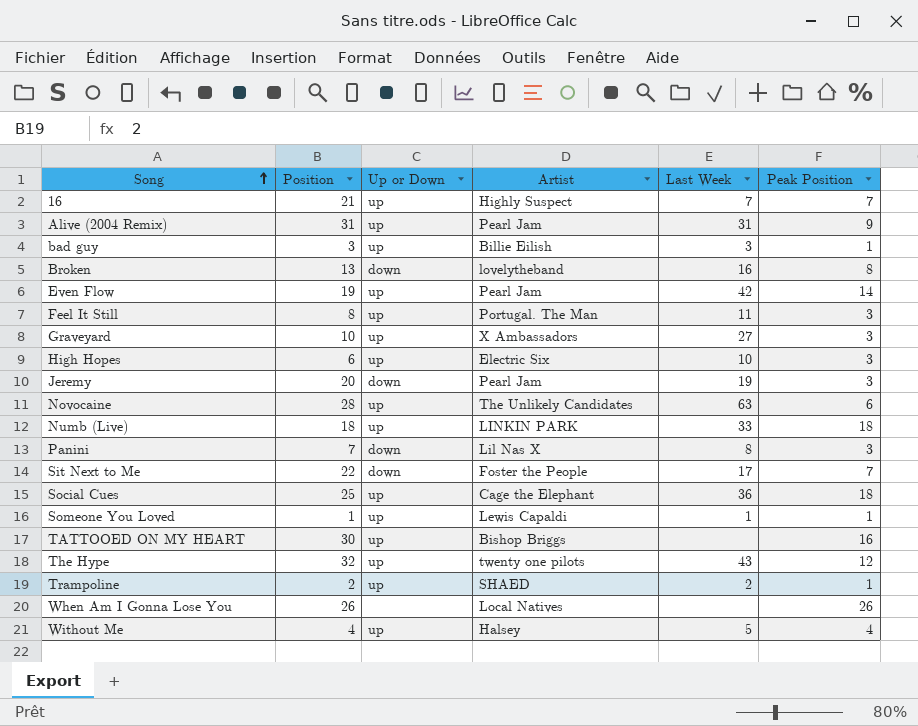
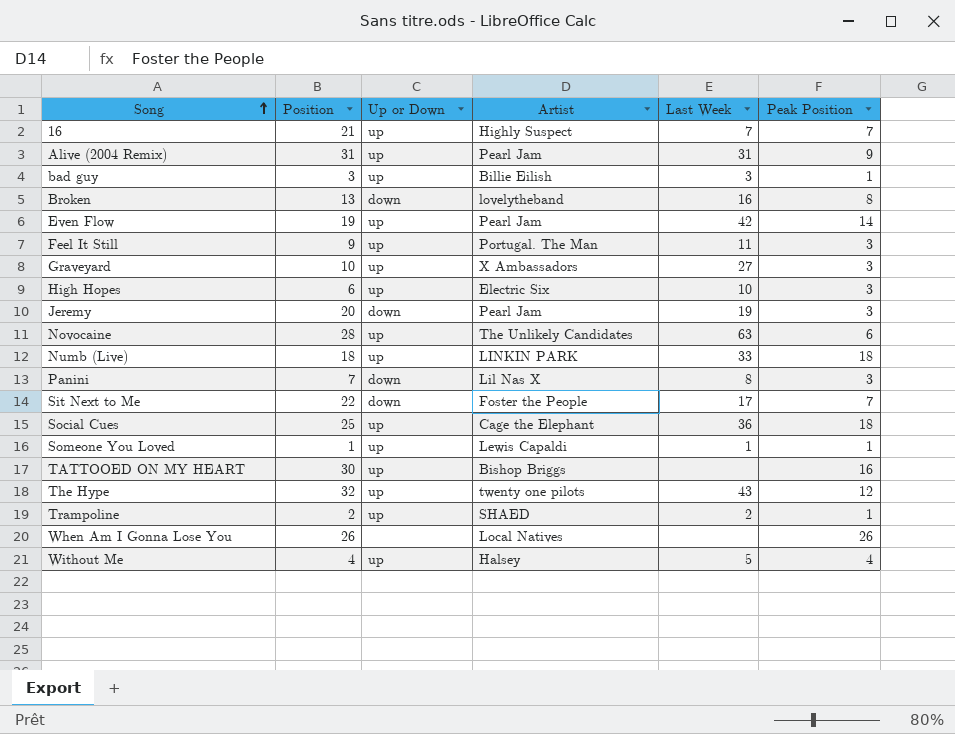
Feel It Still | Position: 8 -> 9

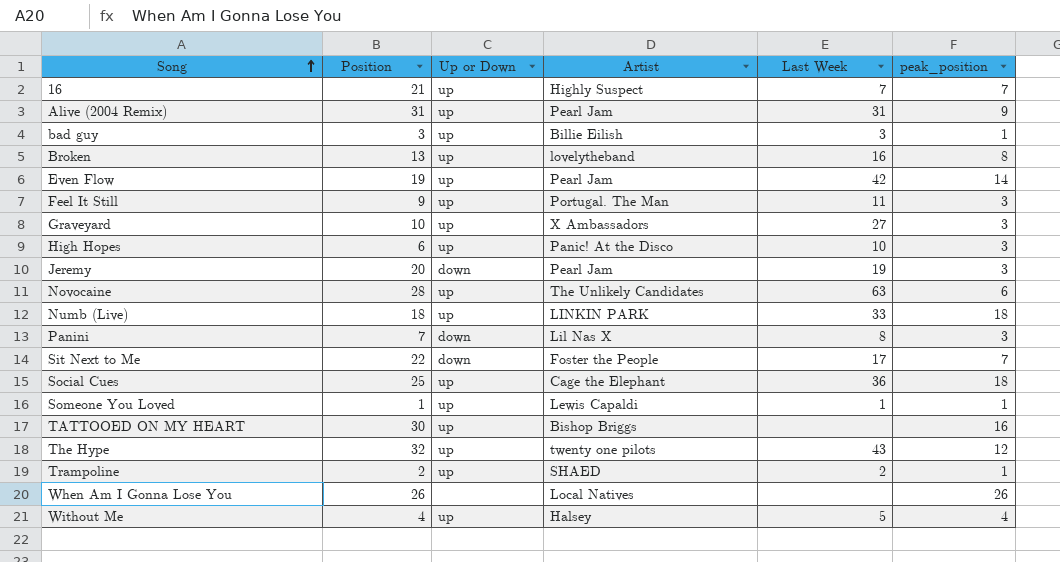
column name: Peak Position -> peak_position
Broken | Up or Down: down -> up
High Hopes | Artist: Electric Six -> Panic! At the Disco

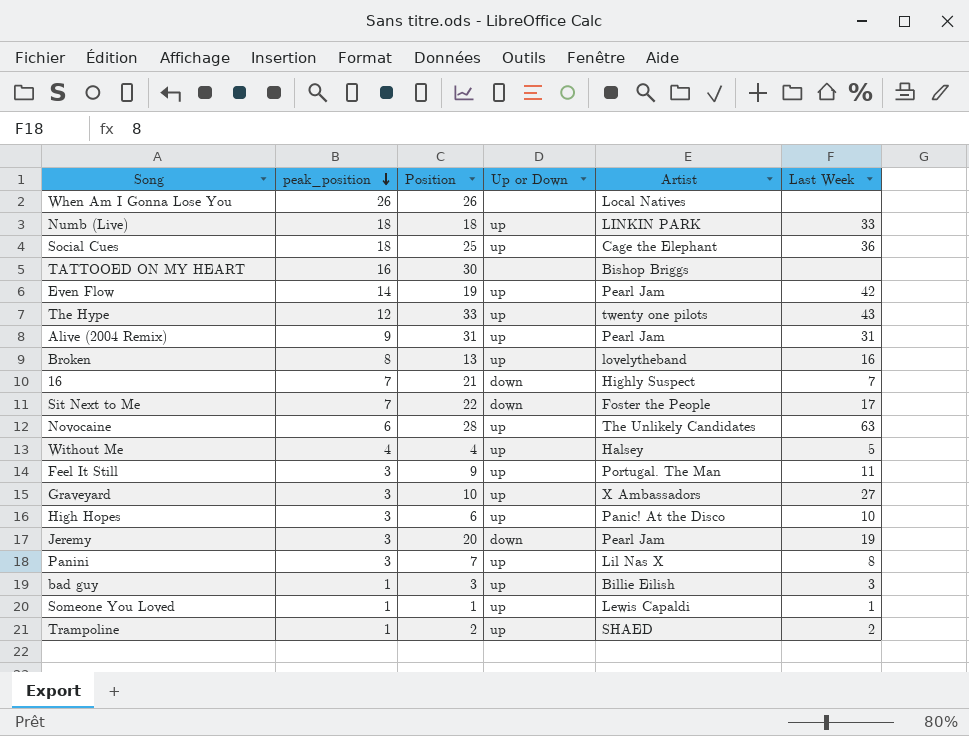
row order: Song ascending -> peak_position descending
column peak_position | position: 6 -> 2
TATTOOED ON MY HEART | Up or Down: up -> none
The Hype | Position: 32 -> 33
16 | Up or Down: up -> down
Panini | Up or Down: down -> up

